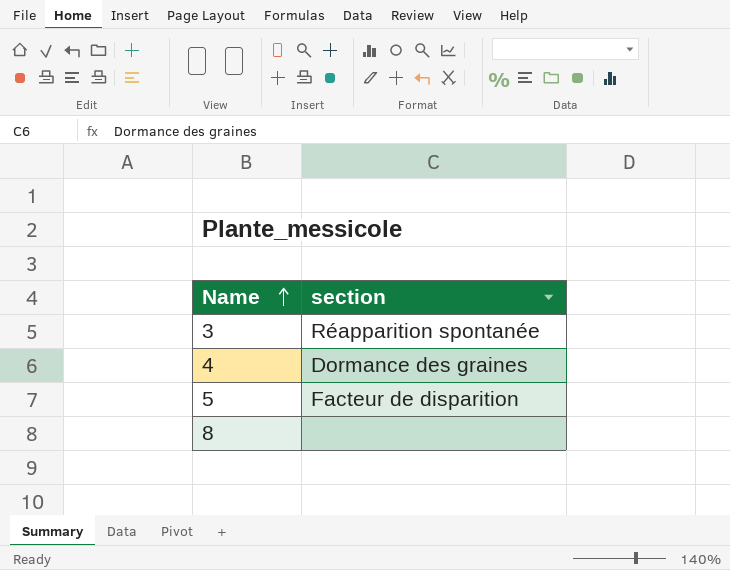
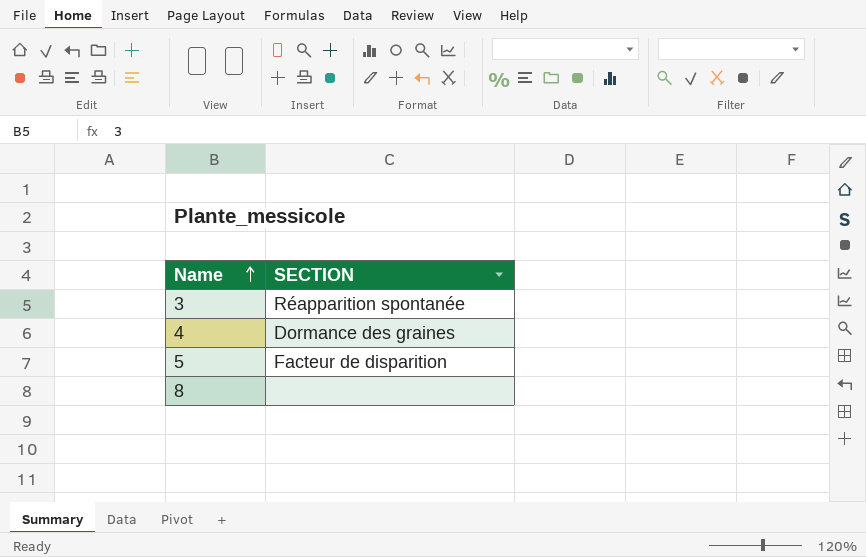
column name: section -> SECTION

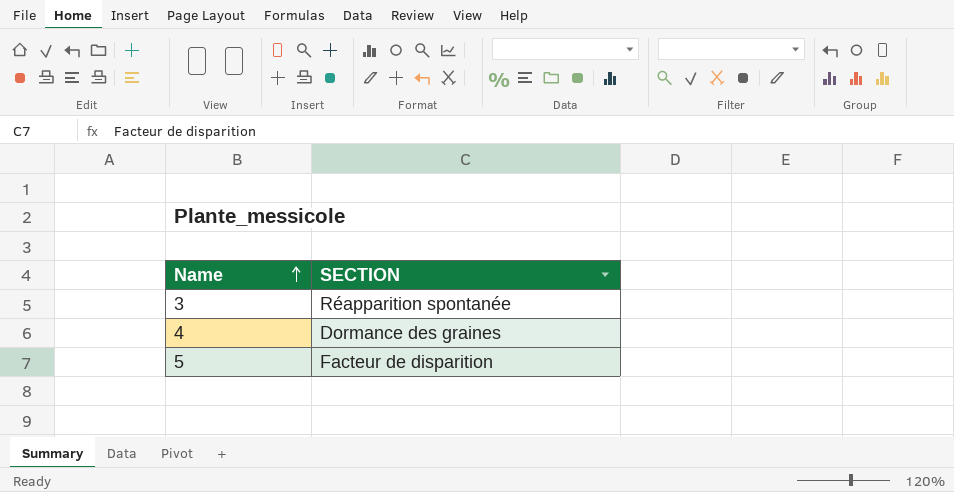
row 8: none -> none

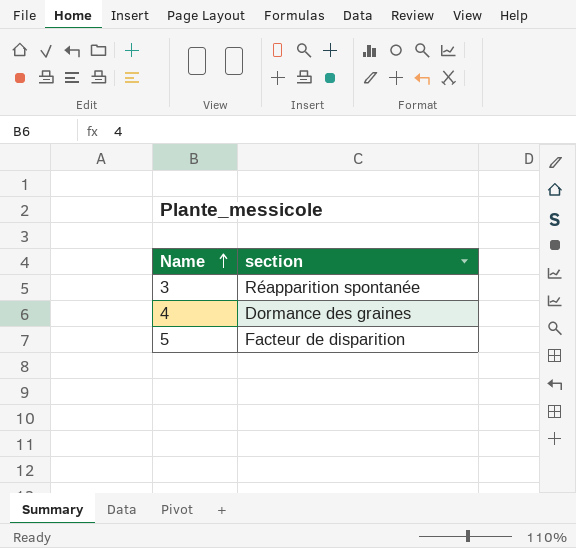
column name: SECTION -> section

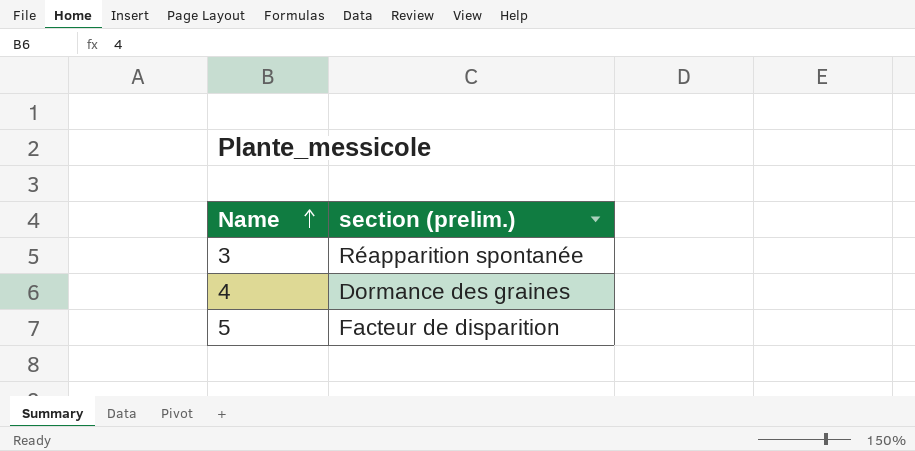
column name: section -> section (prelim.)

